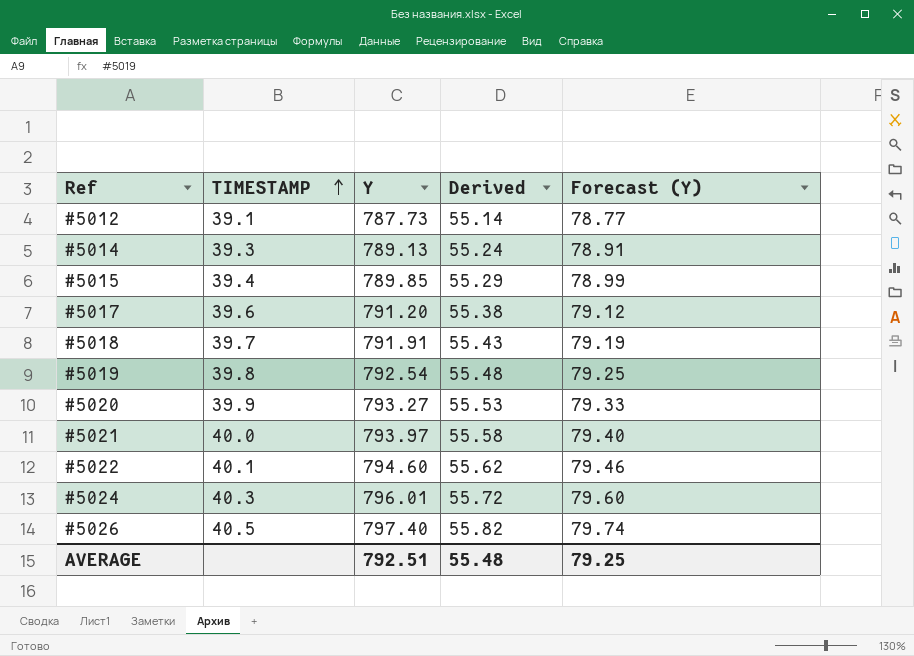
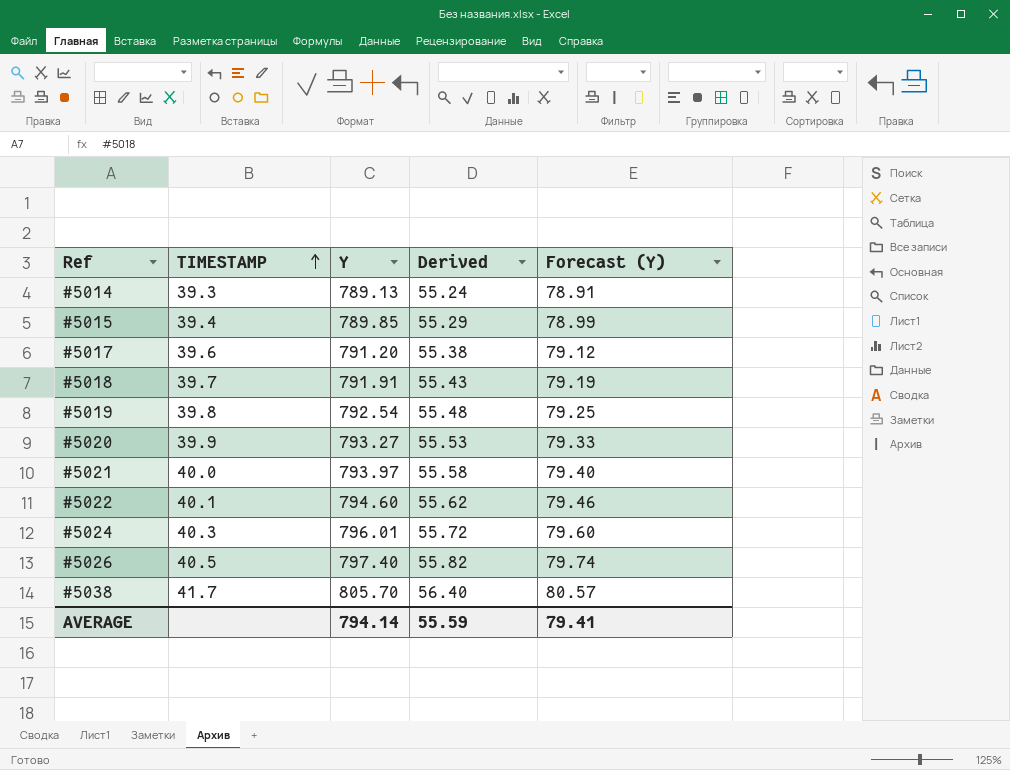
row #5012: 39.1 | 787.73 | 55.14 | 78.77 -> none
row #5038: none -> 41.7 | 805.70 | 56.40 | 80.57
AVERAGE | Y: 792.51 -> 794.14
AVERAGE | Derived: 55.48 -> 55.59
AVERAGE | Forecast (Y): 79.25 -> 79.41

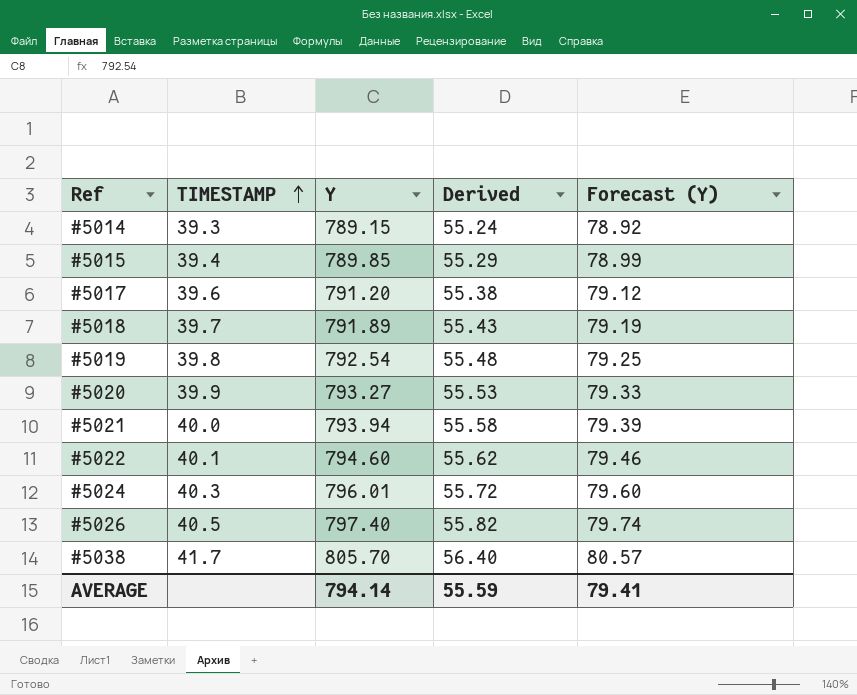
#5014 | Y: 789.13 -> 789.15
#5014 | Forecast (Y): 78.91 -> 78.92
#5018 | Y: 791.91 -> 791.89
#5021 | Y: 793.97 -> 793.94
#5021 | Forecast (Y): 79.40 -> 79.39

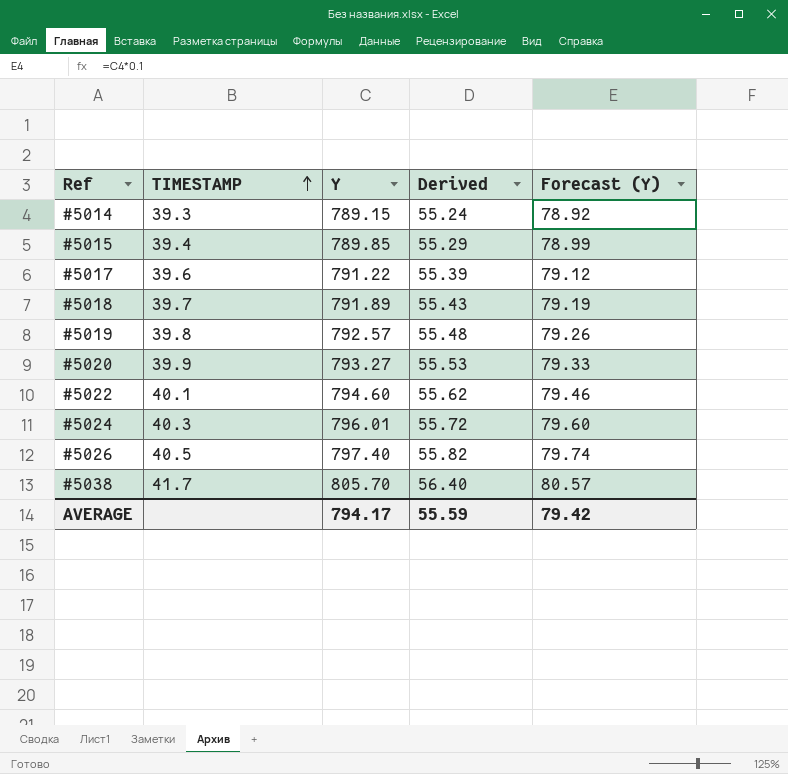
row #5021: 40.0 | 793.94 | 55.58 | 79.39 -> none
#5017 | Y: 791.20 -> 791.22
#5017 | Derived: 55.38 -> 55.39
#5019 | Y: 792.54 -> 792.57
#5019 | Forecast (Y): 79.25 -> 79.26
AVERAGE | Y: 794.14 -> 794.17
AVERAGE | Forecast (Y): 79.41 -> 79.42

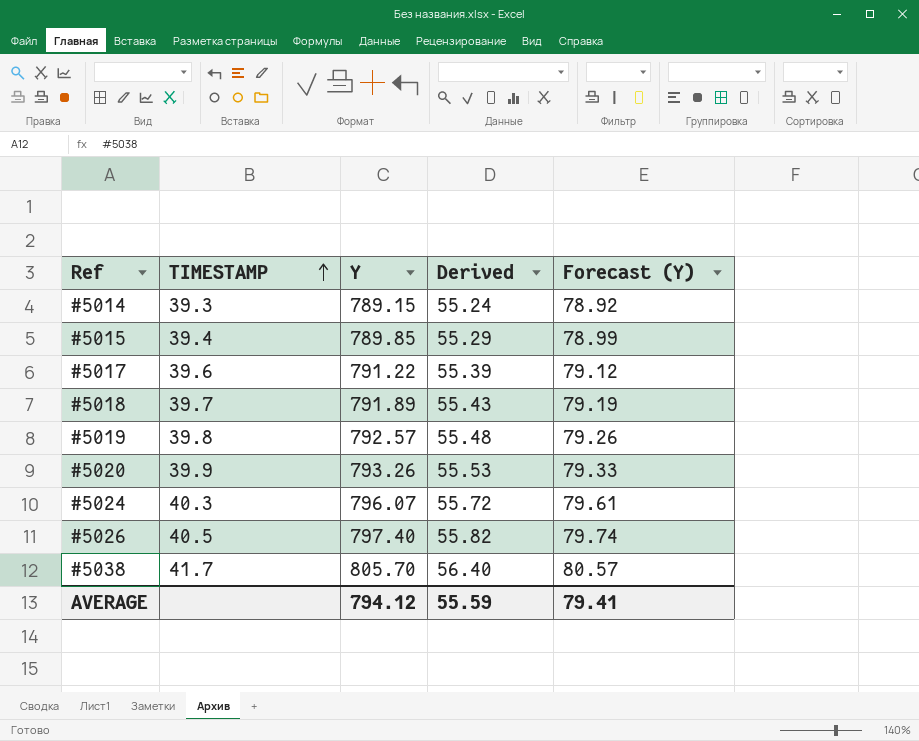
row #5022: 40.1 | 794.60 | 55.62 | 79.46 -> none
#5020 | Y: 793.27 -> 793.26
#5024 | Y: 796.01 -> 796.07
#5024 | Forecast (Y): 79.60 -> 79.61
AVERAGE | Y: 794.17 -> 794.12
AVERAGE | Forecast (Y): 79.42 -> 79.41

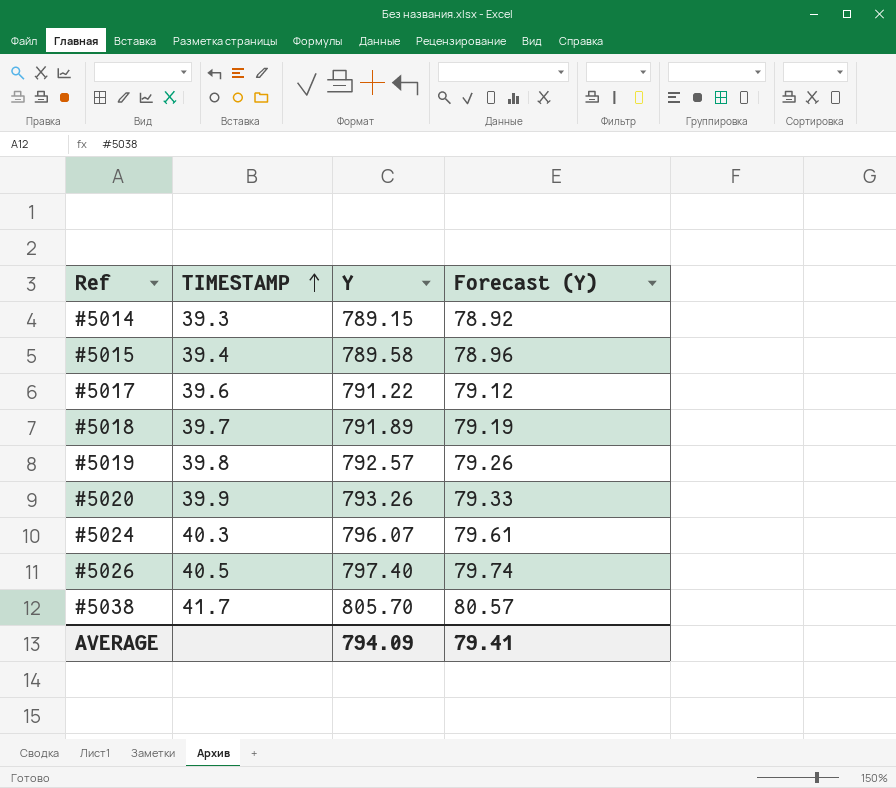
column Derived | formula: [Y] * 0.07 -> none
#5015 | Y: 789.85 -> 789.58
#5015 | Forecast (Y): 78.99 -> 78.96
AVERAGE | Y: 794.12 -> 794.09

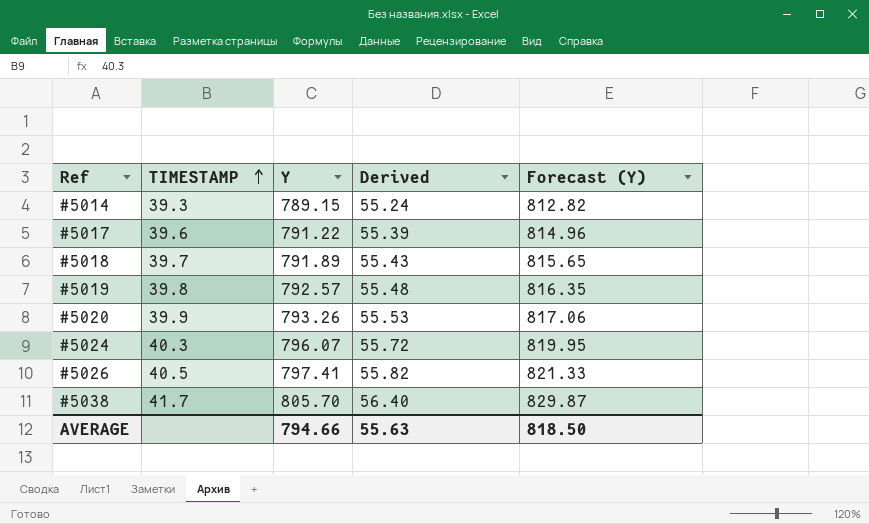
column Derived | formula: none -> [Y] * 0.07
column Forecast (Y) | formula: [Y] * 0.1 -> [Y] * 1.03
row #5015: 39.4 | 789.58 | 78.96 -> none
#5026 | Y: 797.40 -> 797.41
AVERAGE | Y: 794.09 -> 794.66
AVERAGE | Forecast (Y): 79.41 -> 818.50

